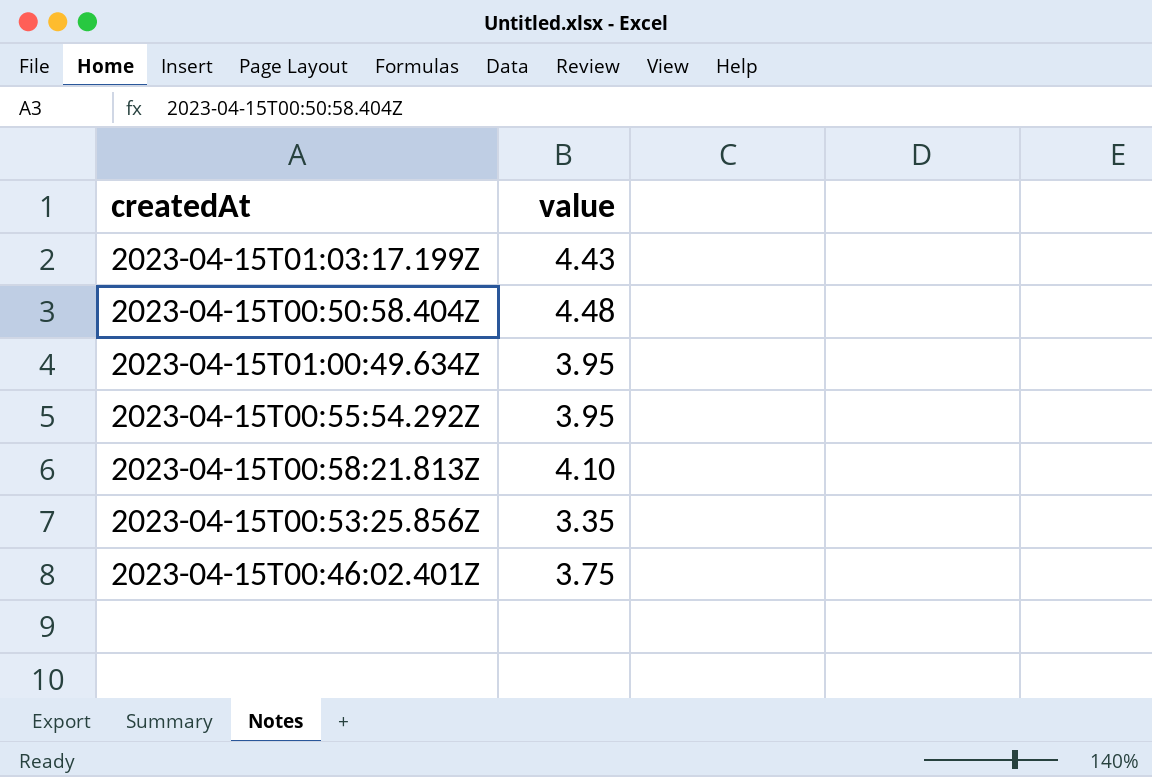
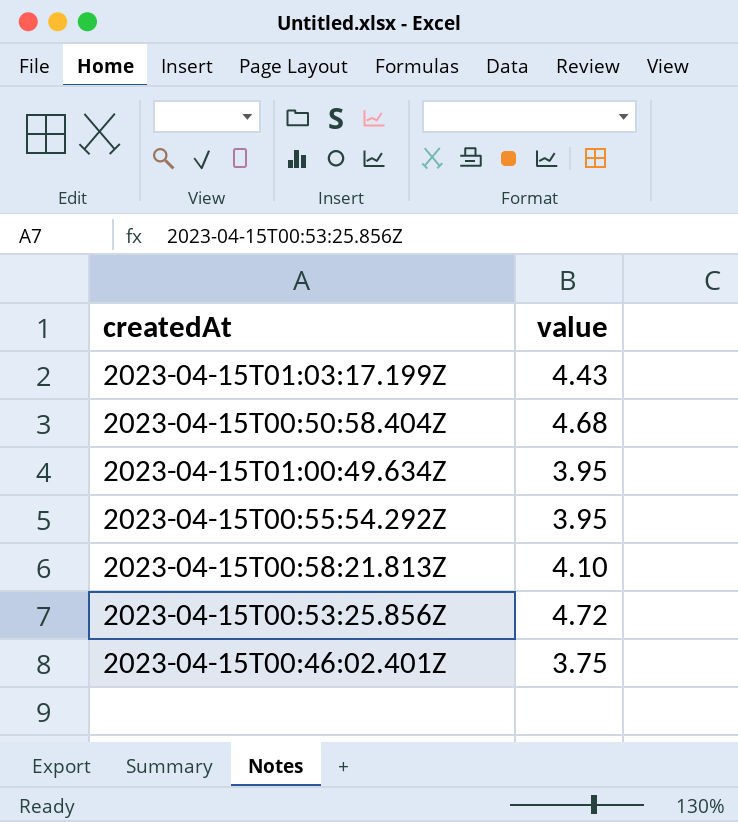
2023-04-15T00:50:58.404Z | value: 4.48 -> 4.68
2023-04-15T00:53:25.856Z | value: 3.35 -> 4.72

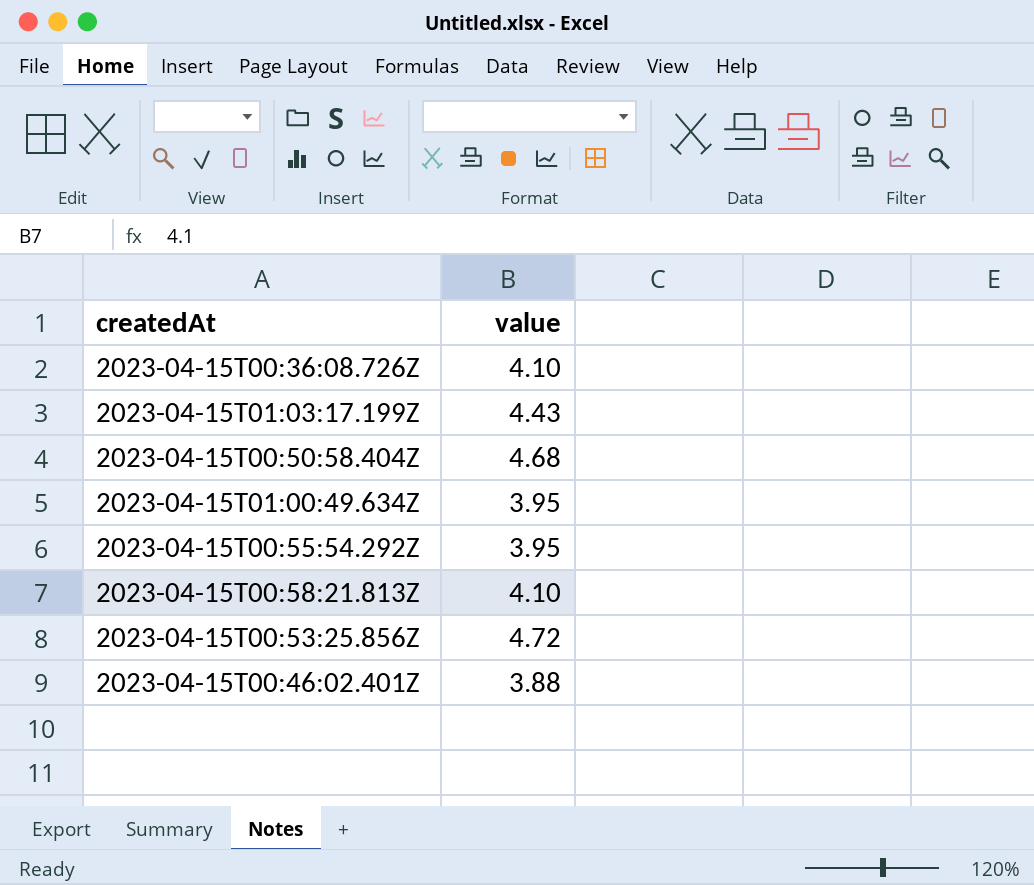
row 2023-04-15T00:36:08.726Z: none -> 4.10
2023-04-15T00:46:02.401Z | value: 3.75 -> 3.88

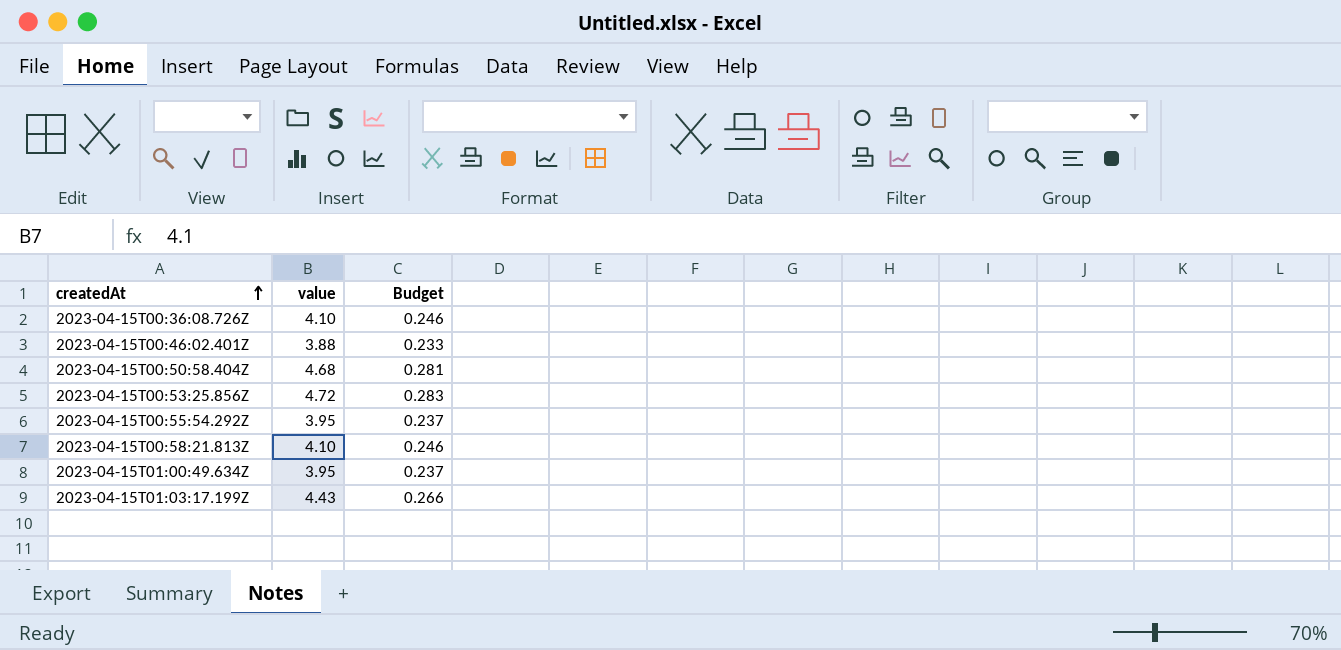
row order: none -> createdAt ascending
column Budget | formula: none -> [value] * 0.06

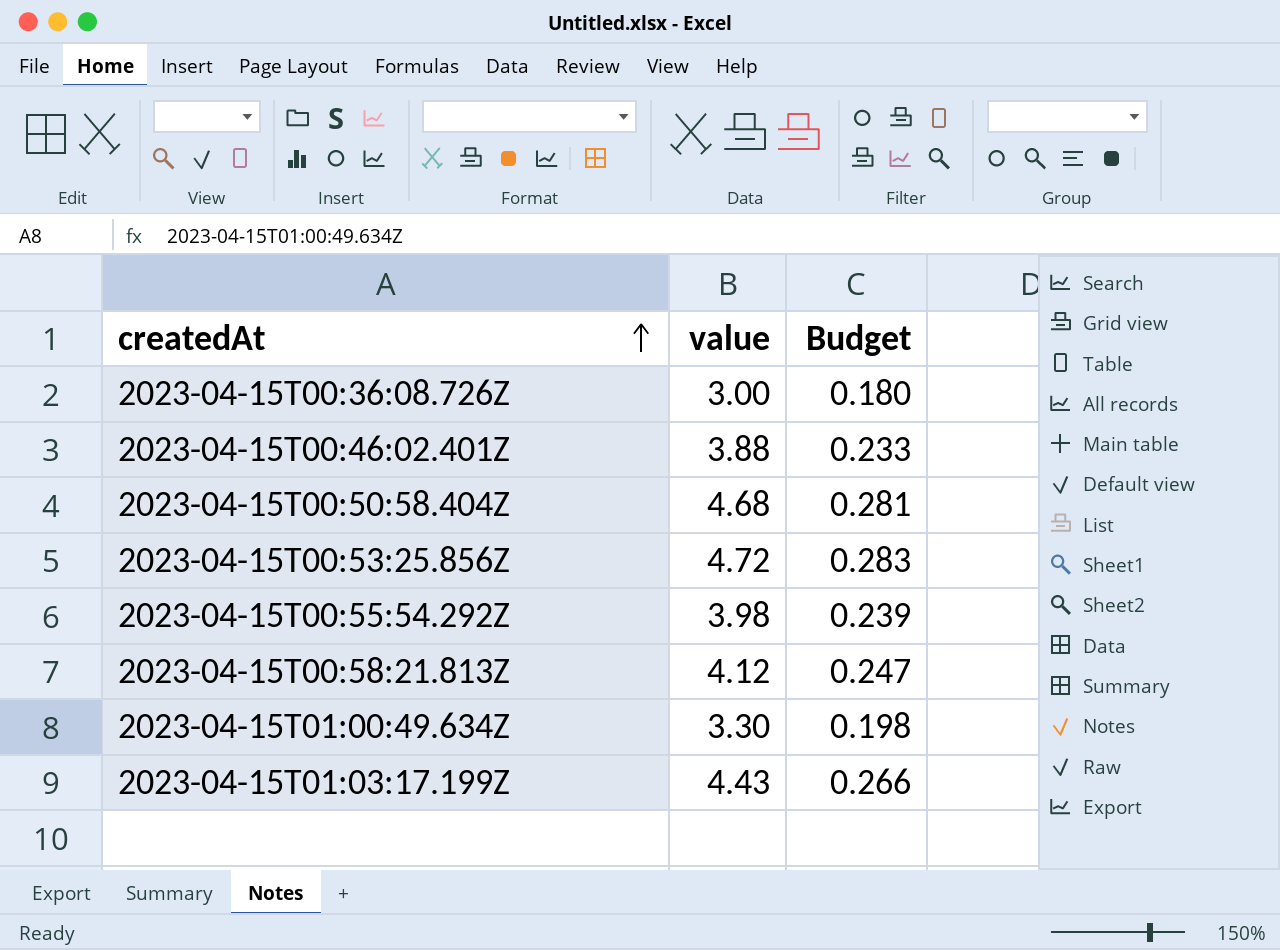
2023-04-15T00:36:08.726Z | value: 4.10 -> 3.00
2023-04-15T00:36:08.726Z | Budget: 0.246 -> 0.180
2023-04-15T00:55:54.292Z | value: 3.95 -> 3.98
2023-04-15T00:55:54.292Z | Budget: 0.237 -> 0.239
2023-04-15T00:58:21.813Z | value: 4.10 -> 4.12
2023-04-15T00:58:21.813Z | Budget: 0.246 -> 0.247
2023-04-15T01:00:49.634Z | value: 3.95 -> 3.30
2023-04-15T01:00:49.634Z | Budget: 0.237 -> 0.198

